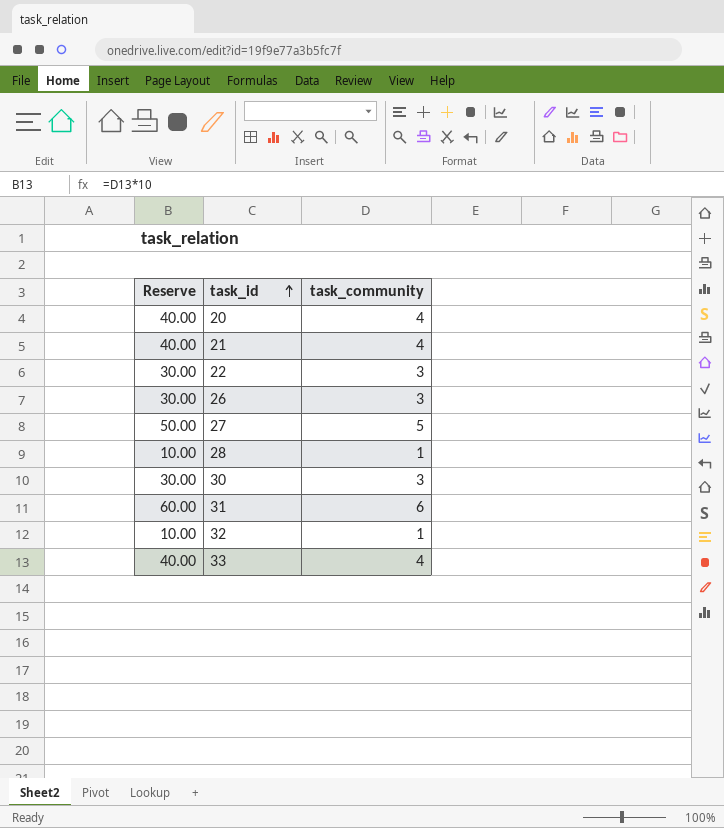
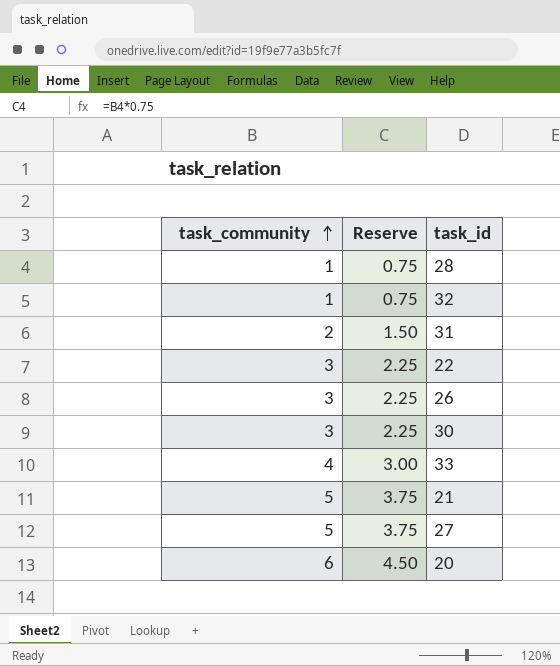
row order: task_id ascending -> task_community ascending
column task_community | position: 3 -> 1
column Reserve | formula: [task_community] * 10 -> [task_community] * 0.75
31 | task_community: 6 -> 2
21 | task_community: 4 -> 5
20 | task_community: 4 -> 6

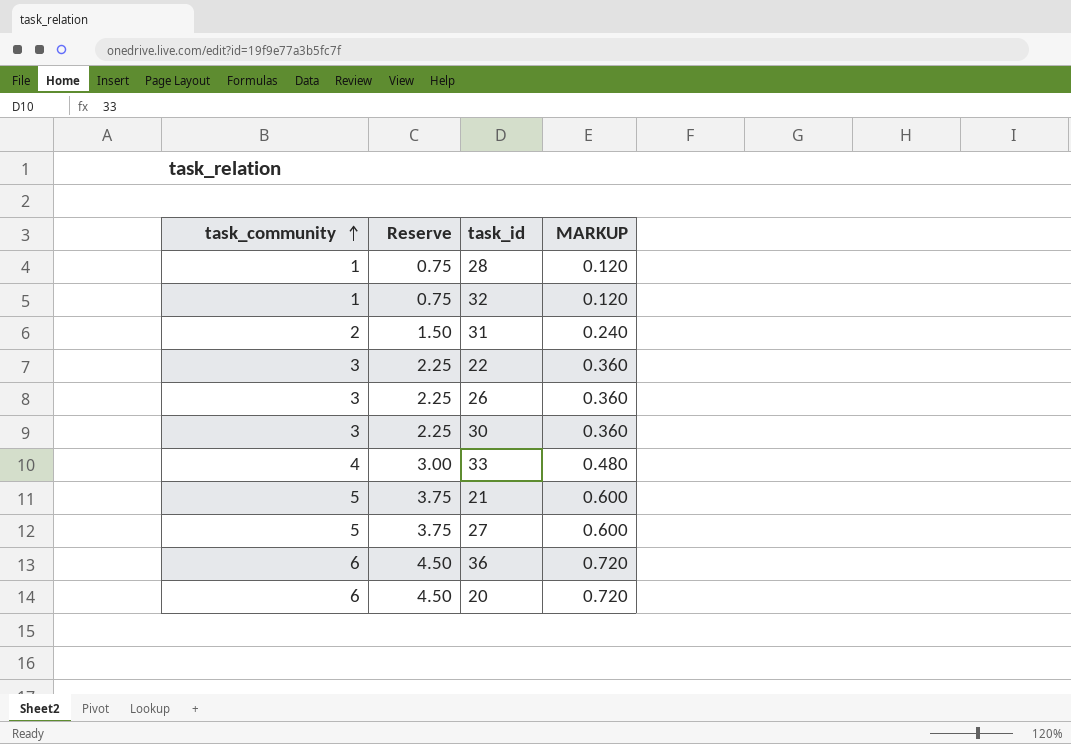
column MARKUP | formula: none -> [task_community] * 0.12
row 36: none -> 6 | 4.50 | 0.720

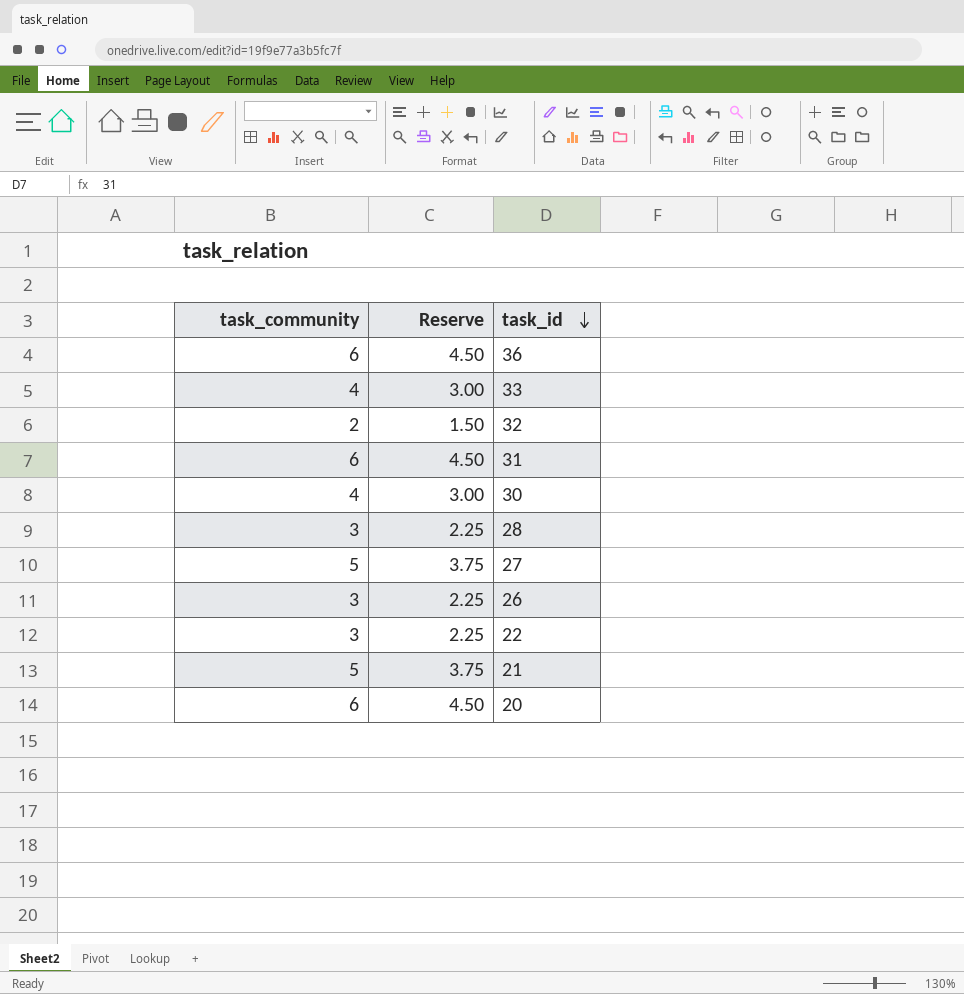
row order: task_community ascending -> task_id descending
column MARKUP | formula: [task_community] * 0.12 -> none
32 | task_community: 1 -> 2
32 | Reserve: 0.75 -> 1.50
31 | task_community: 2 -> 6
31 | Reserve: 1.50 -> 4.50
30 | task_community: 3 -> 4
30 | Reserve: 2.25 -> 3.00
28 | task_community: 1 -> 3
28 | Reserve: 0.75 -> 2.25

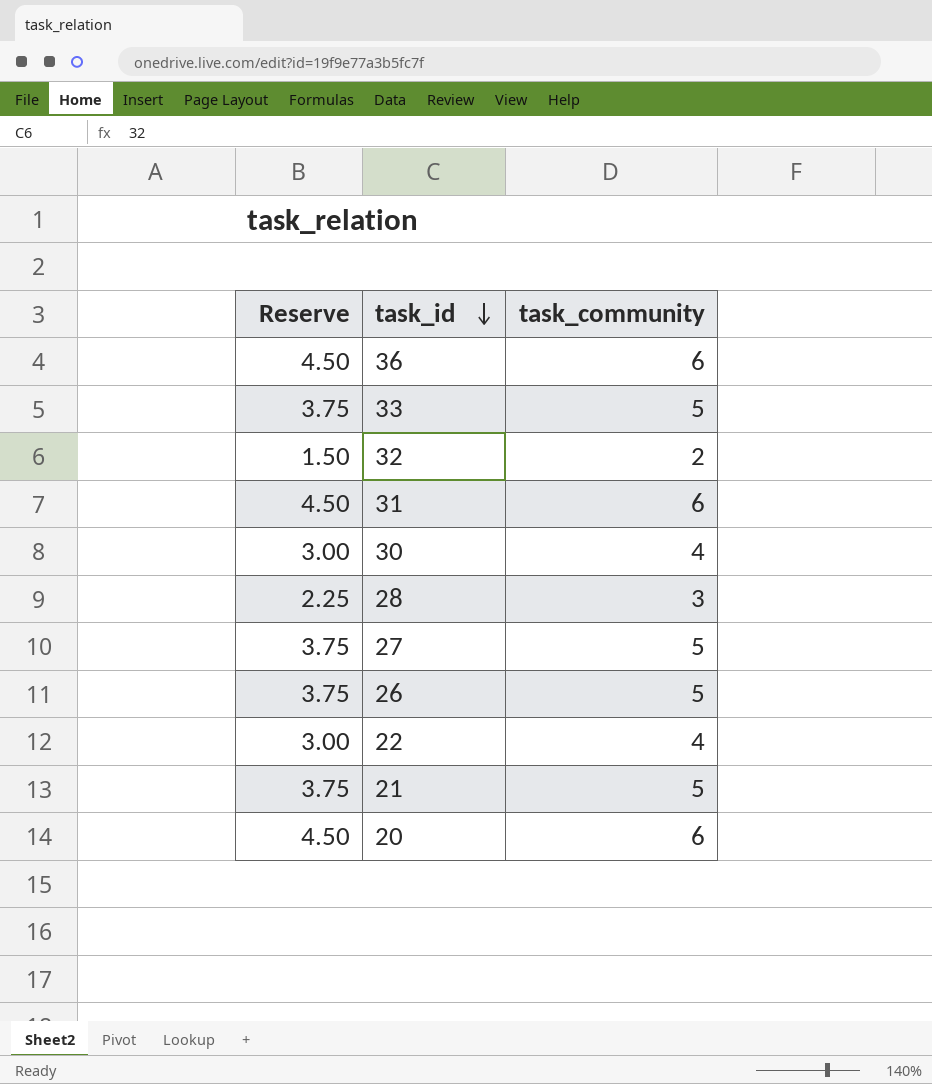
column task_community | position: 1 -> 3
33 | Reserve: 3.00 -> 3.75
33 | task_community: 4 -> 5
26 | Reserve: 2.25 -> 3.75
26 | task_community: 3 -> 5
22 | Reserve: 2.25 -> 3.00
22 | task_community: 3 -> 4

